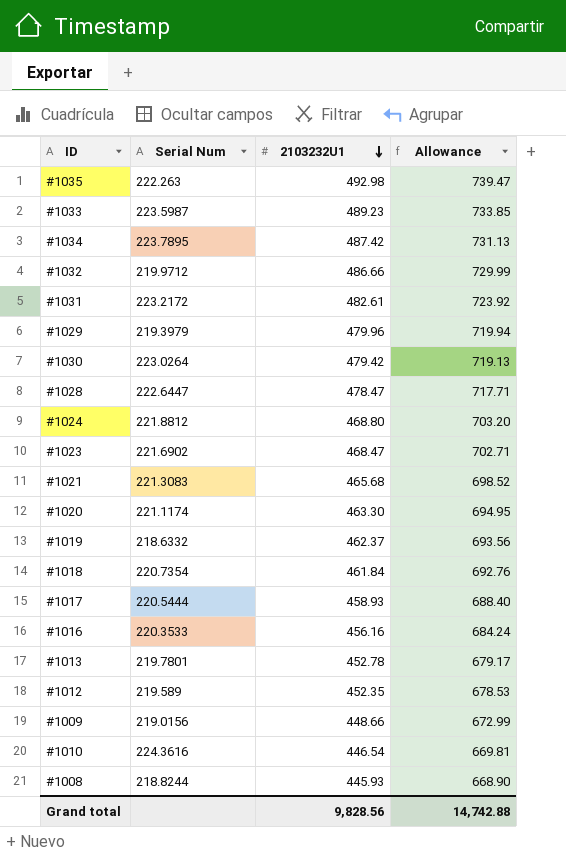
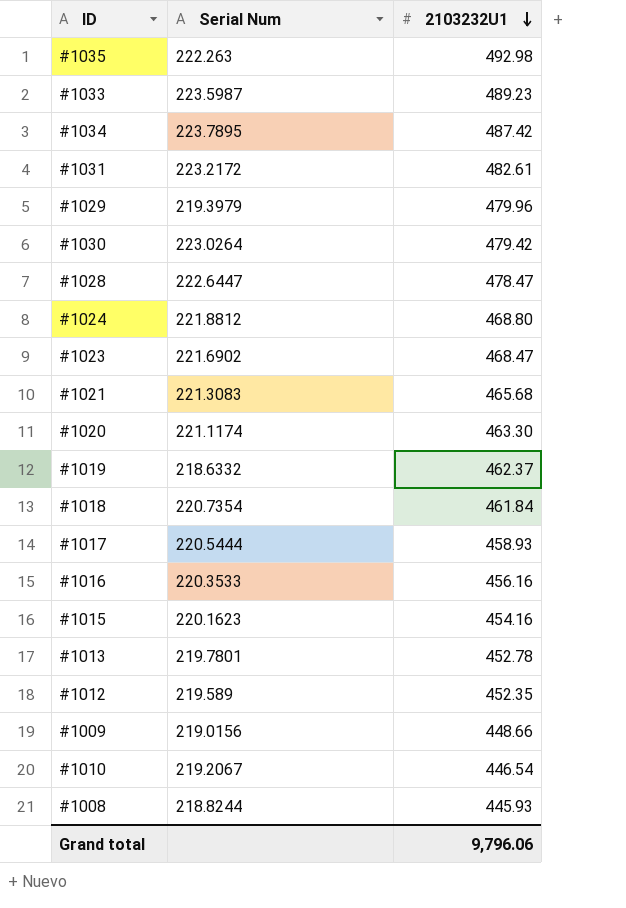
column Allowance | formula: [2103232U1] * 1.5 -> none
row #1032: 219.9712 | 486.66 | 729.99 -> none
row #1015: none -> 220.1623 | 454.16
#1010 | Serial Num: 224.3616 -> 219.2067
Grand total | 2103232U1: 9,828.56 -> 9,796.06

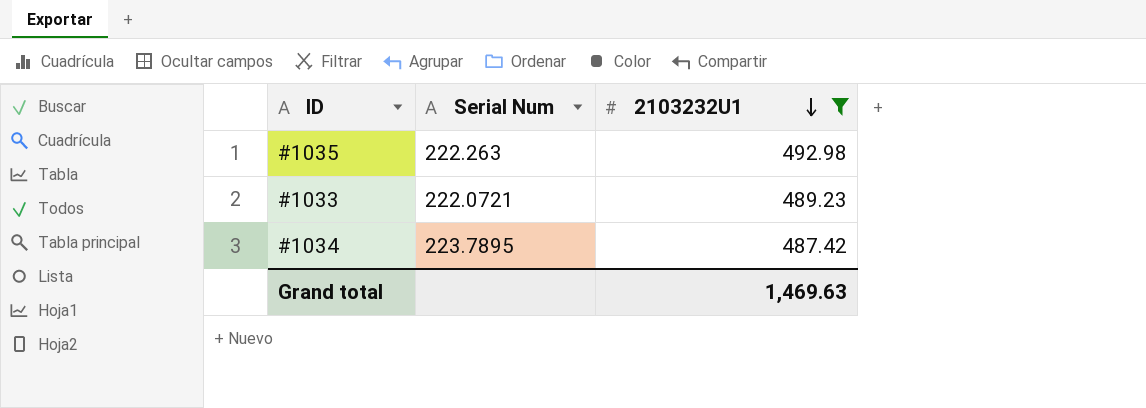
filter: none -> 2103232U1 >= 487.42
#1033 | Serial Num: 223.5987 -> 222.0721
Grand total | 2103232U1: 9,796.06 -> 1,469.63

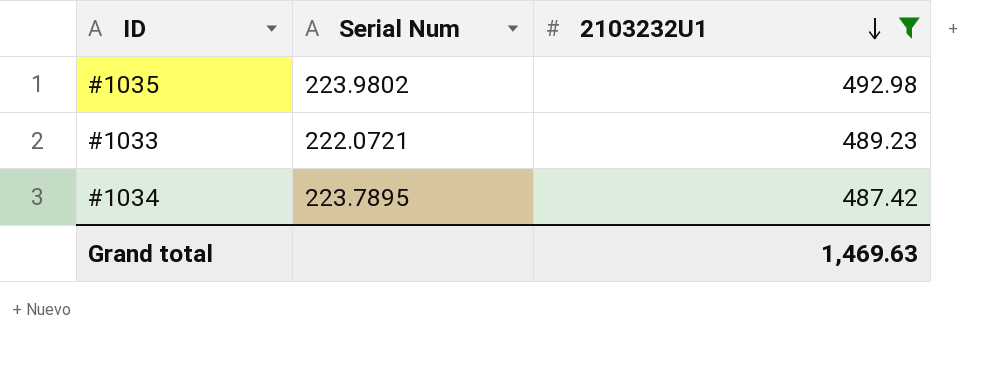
#1035 | Serial Num: 222.263 -> 223.9802

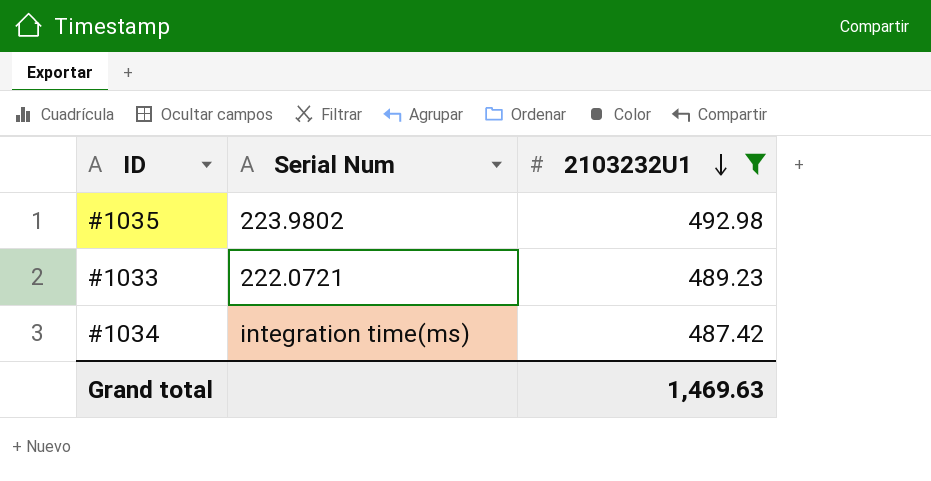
#1034 | Serial Num: 223.7895 -> integration time(ms)

